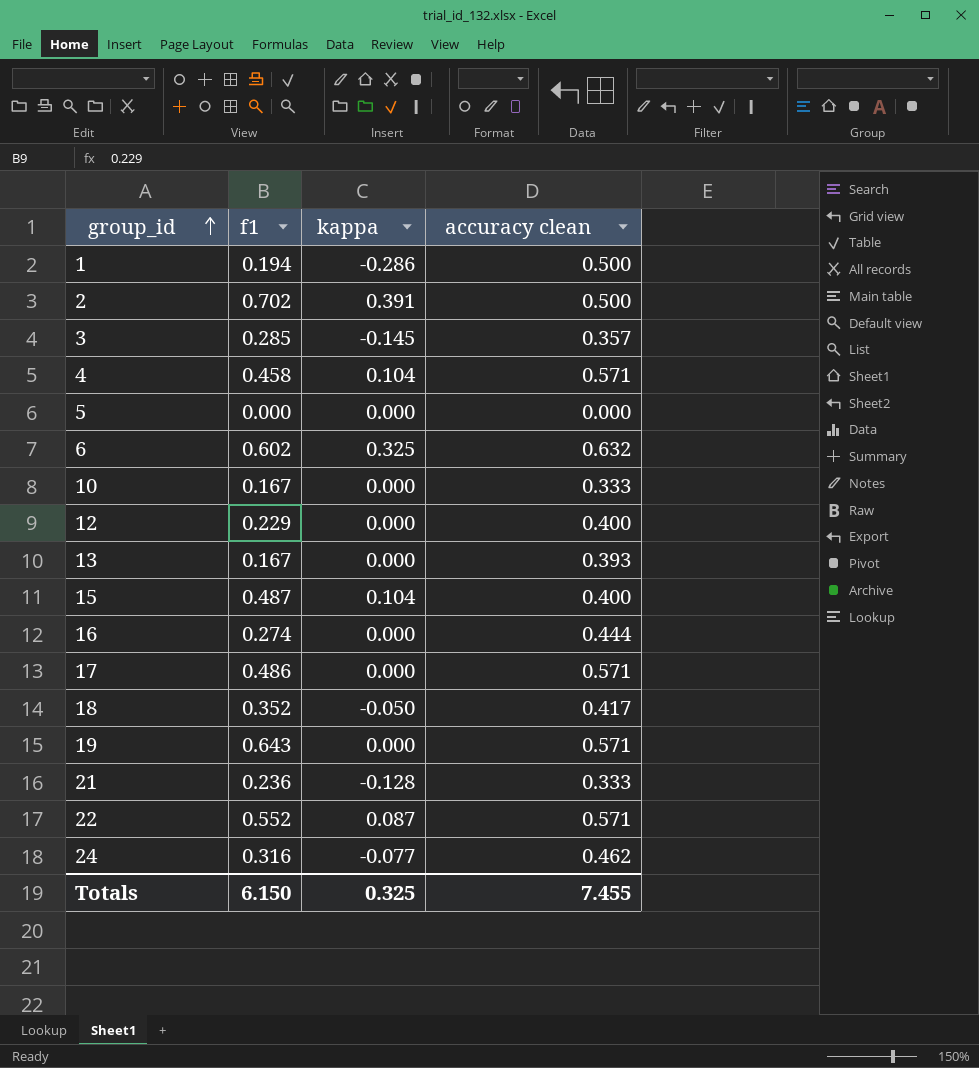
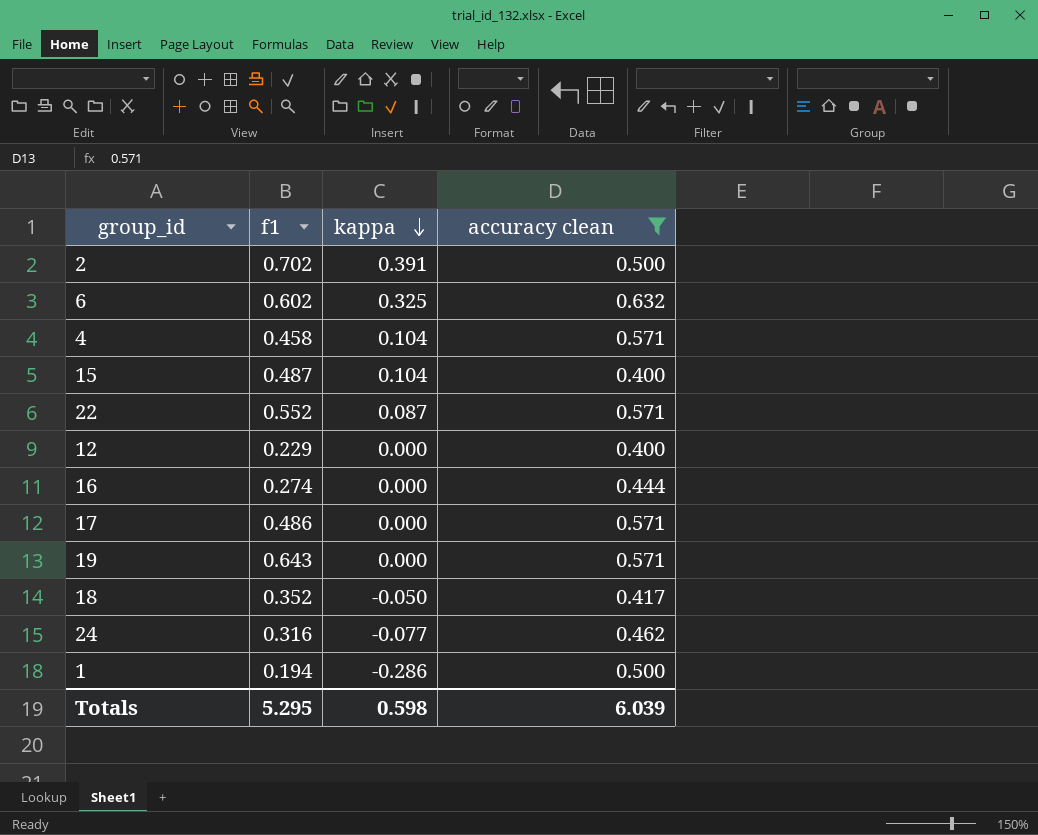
filter: none -> accuracy clean >= 0.400
row order: group_id ascending -> kappa descending
Totals | f1: 6.150 -> 5.295
Totals | kappa: 0.325 -> 0.598
Totals | accuracy clean: 7.455 -> 6.039

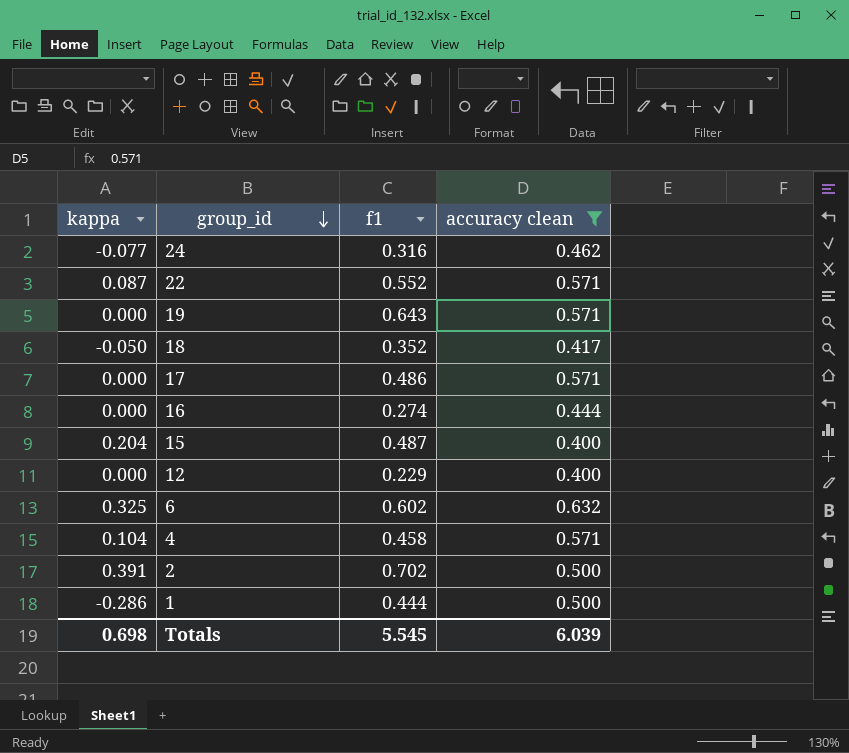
row order: kappa descending -> group_id descending
column kappa | position: 3 -> 1
15 | kappa: 0.104 -> 0.204
1 | f1: 0.194 -> 0.444
Totals | kappa: 0.598 -> 0.698
Totals | f1: 5.295 -> 5.545

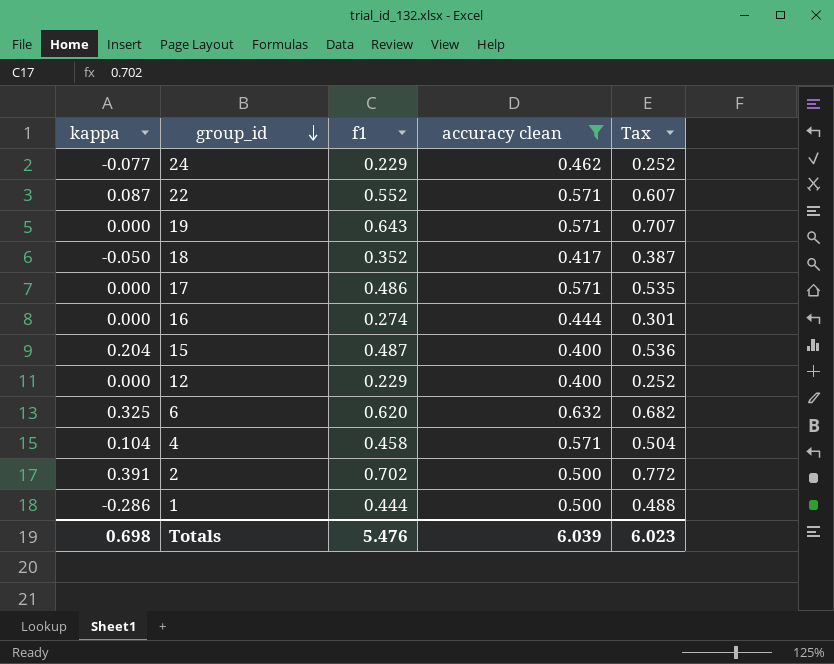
column Tax | formula: none -> [f1] * 1.1
24 | f1: 0.316 -> 0.229
6 | f1: 0.602 -> 0.620
Totals | f1: 5.545 -> 5.476

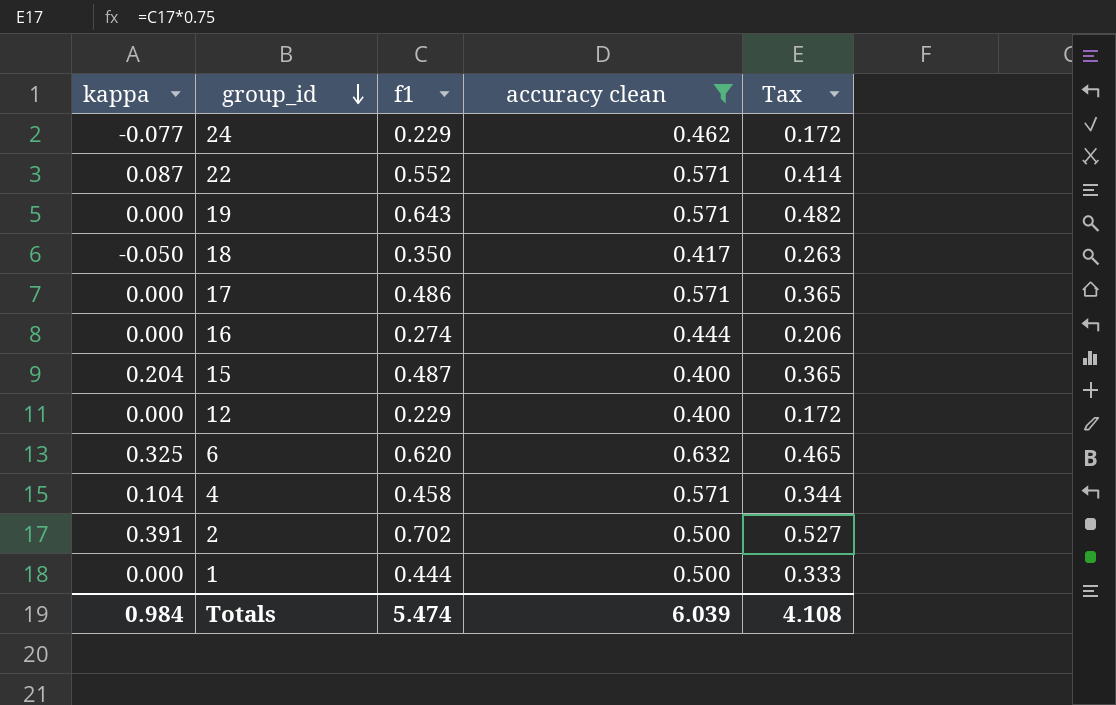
column Tax | formula: [f1] * 1.1 -> [f1] * 0.75
18 | f1: 0.352 -> 0.350
1 | kappa: -0.286 -> 0.000
Totals | kappa: 0.698 -> 0.984
Totals | f1: 5.476 -> 5.474
Totals | Tax: 6.023 -> 4.108

